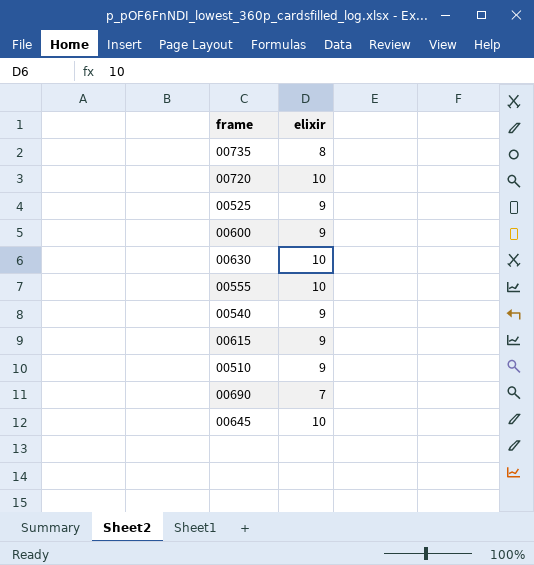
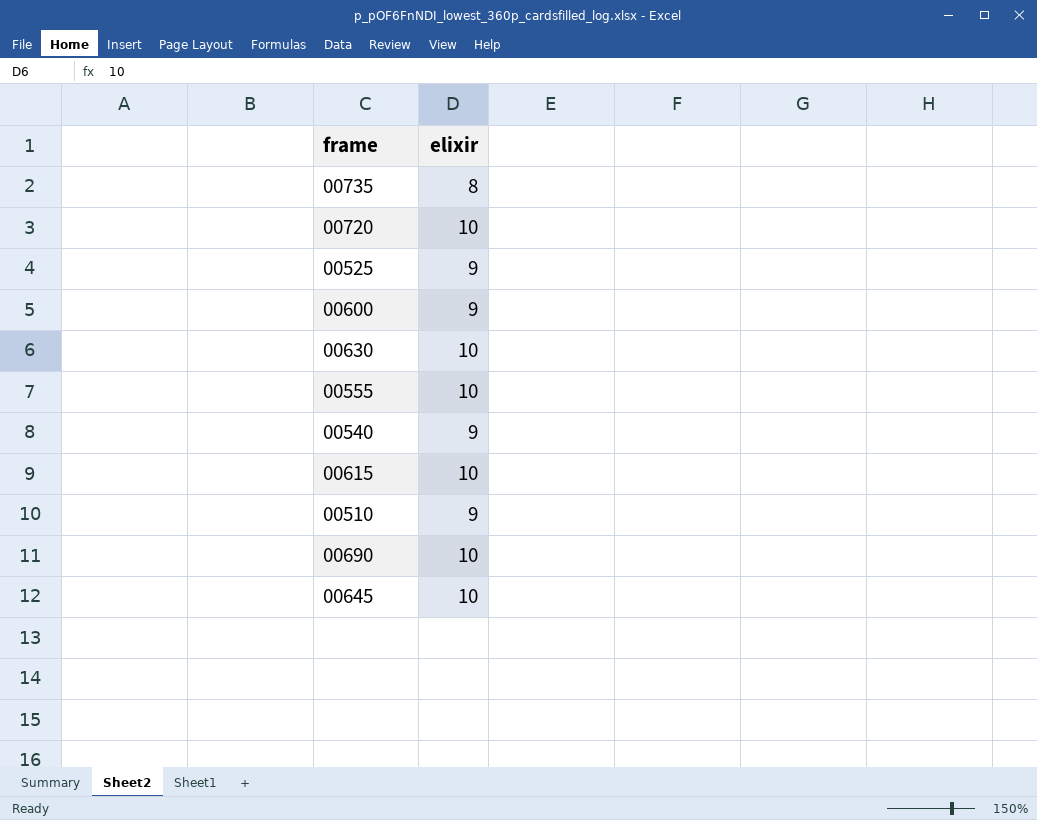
00615 | elixir: 9 -> 10
00690 | elixir: 7 -> 10

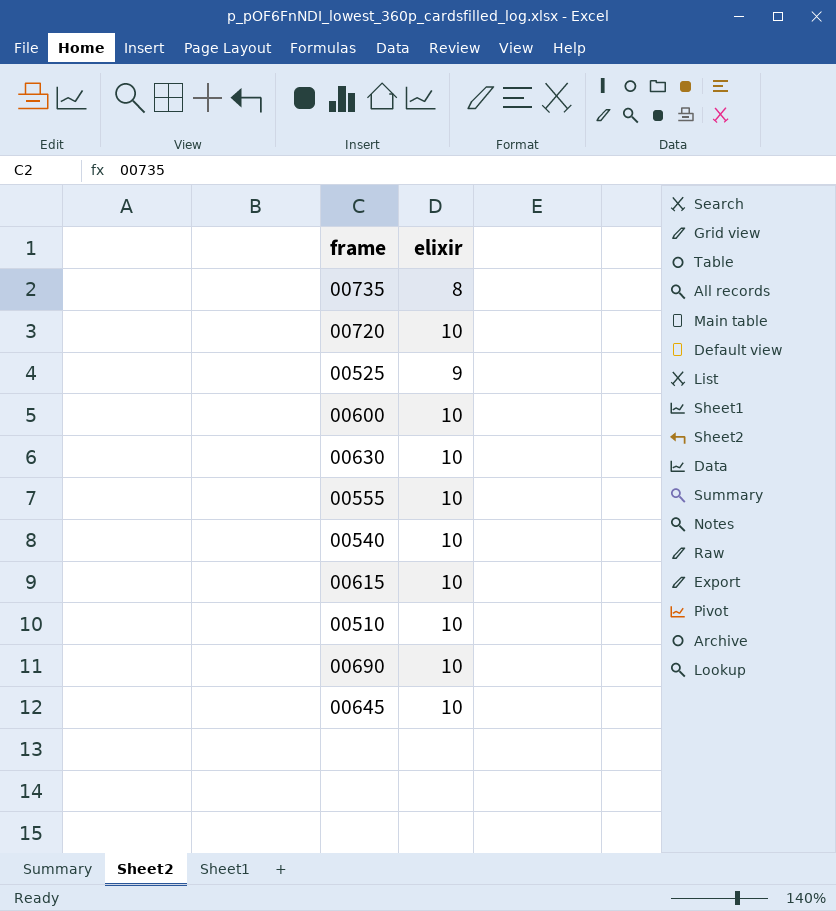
00600 | elixir: 9 -> 10
00540 | elixir: 9 -> 10
00510 | elixir: 9 -> 10

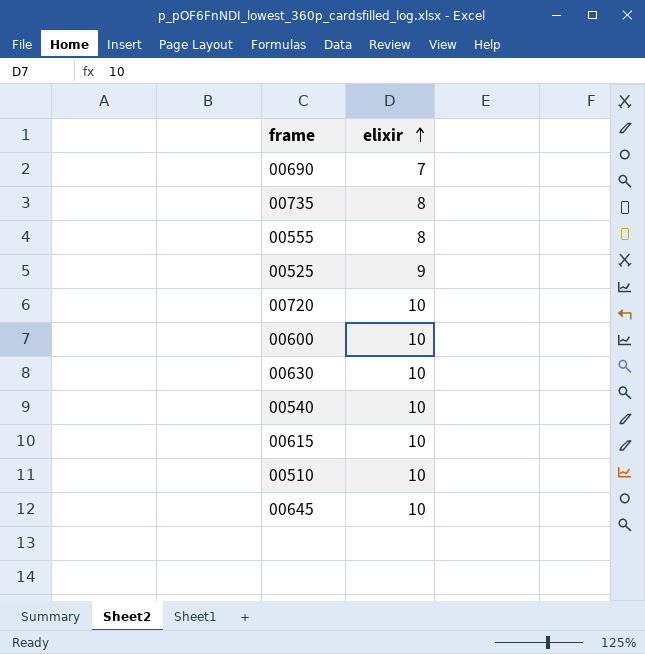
row order: none -> elixir ascending
00690 | elixir: 10 -> 7
00555 | elixir: 10 -> 8

